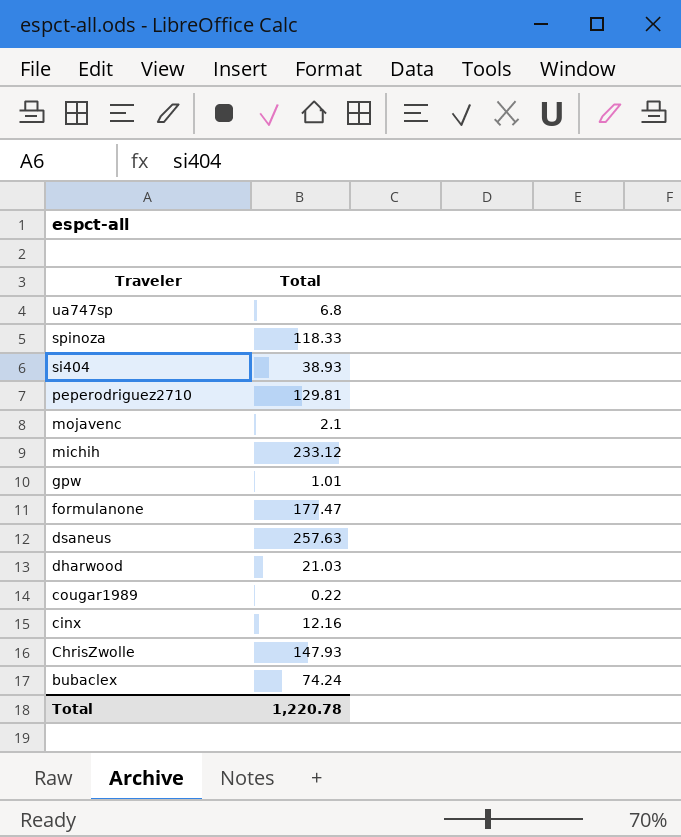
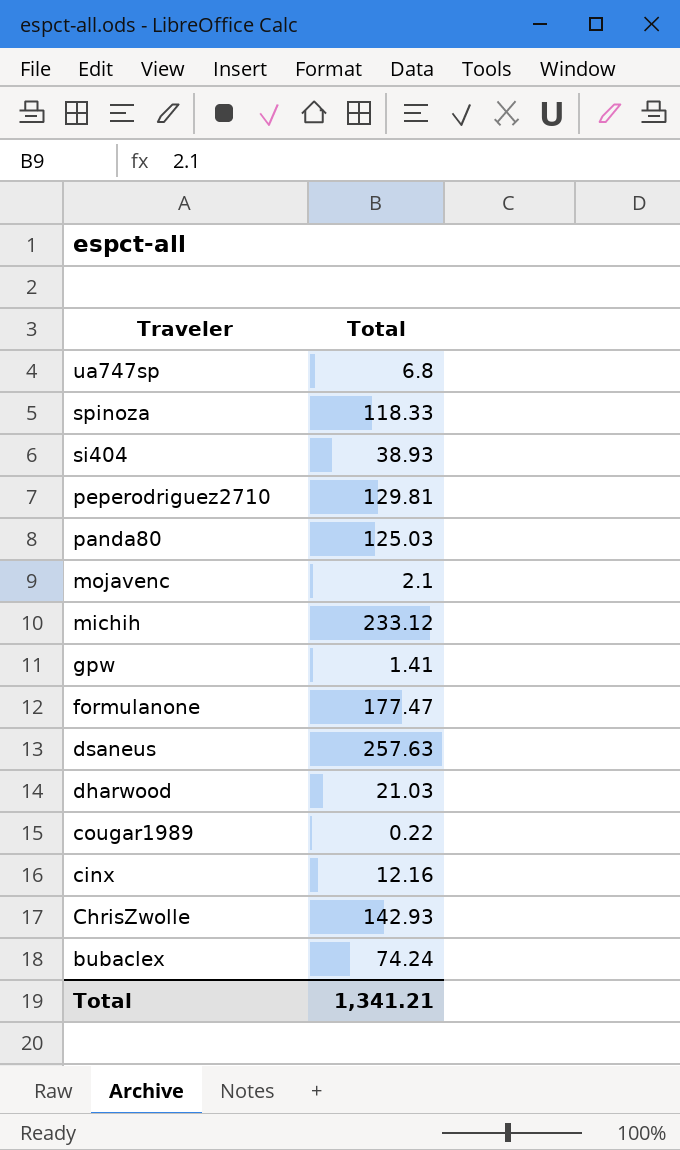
row panda80: none -> 125.03
gpw | Total: 1.01 -> 1.41
ChrisZwolle | Total: 147.93 -> 142.93
Total | Total: 1,220.78 -> 1,341.21

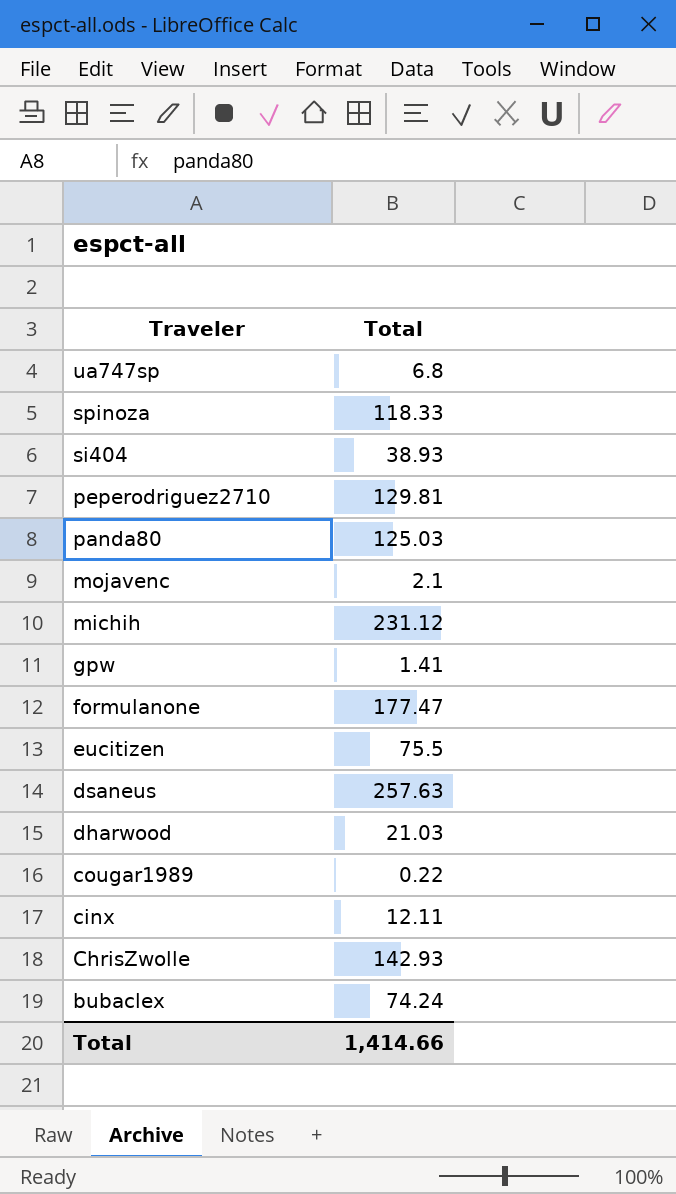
michih | Total: 233.12 -> 231.12
row eucitizen: none -> 75.5
cinx | Total: 12.16 -> 12.11
Total | Total: 1,341.21 -> 1,414.66

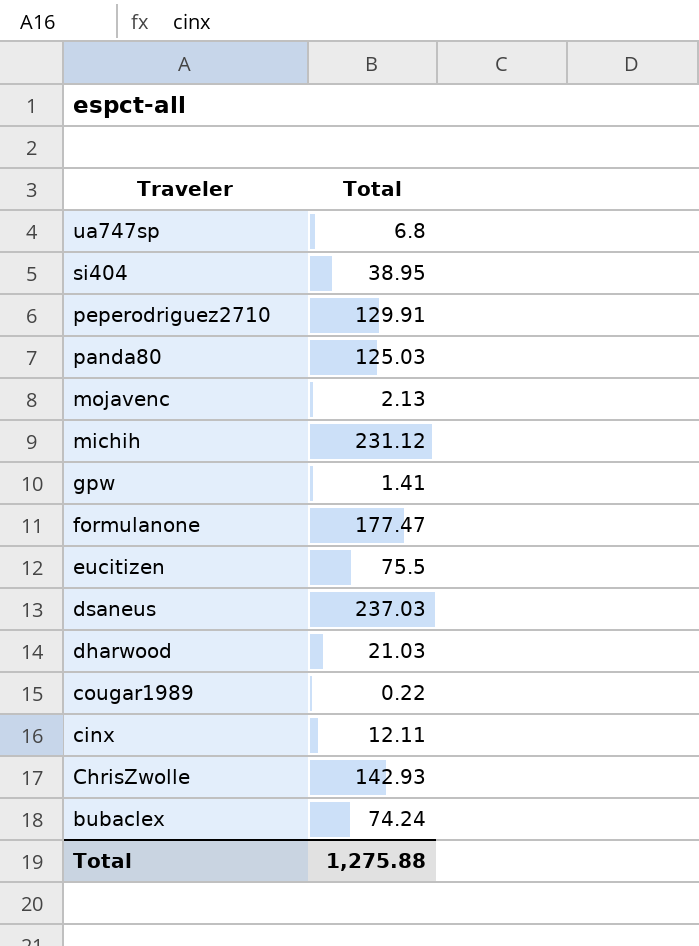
row spinoza: 118.33 -> none
si404 | Total: 38.93 -> 38.95
peperodriguez2710 | Total: 129.81 -> 129.91
mojavenc | Total: 2.1 -> 2.13
dsaneus | Total: 257.63 -> 237.03
Total | Total: 1,414.66 -> 1,275.88

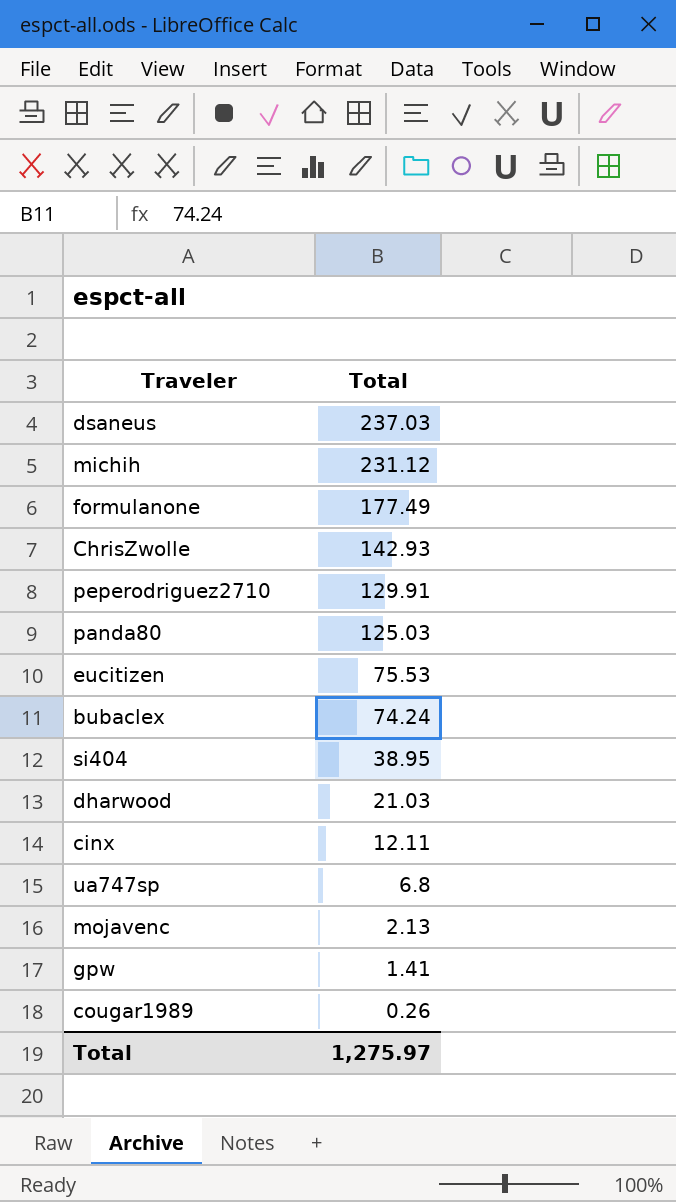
row order: Traveler descending -> Total descending
formulanone | Total: 177.47 -> 177.49
eucitizen | Total: 75.5 -> 75.53
cougar1989 | Total: 0.22 -> 0.26
Total | Total: 1,275.88 -> 1,275.97

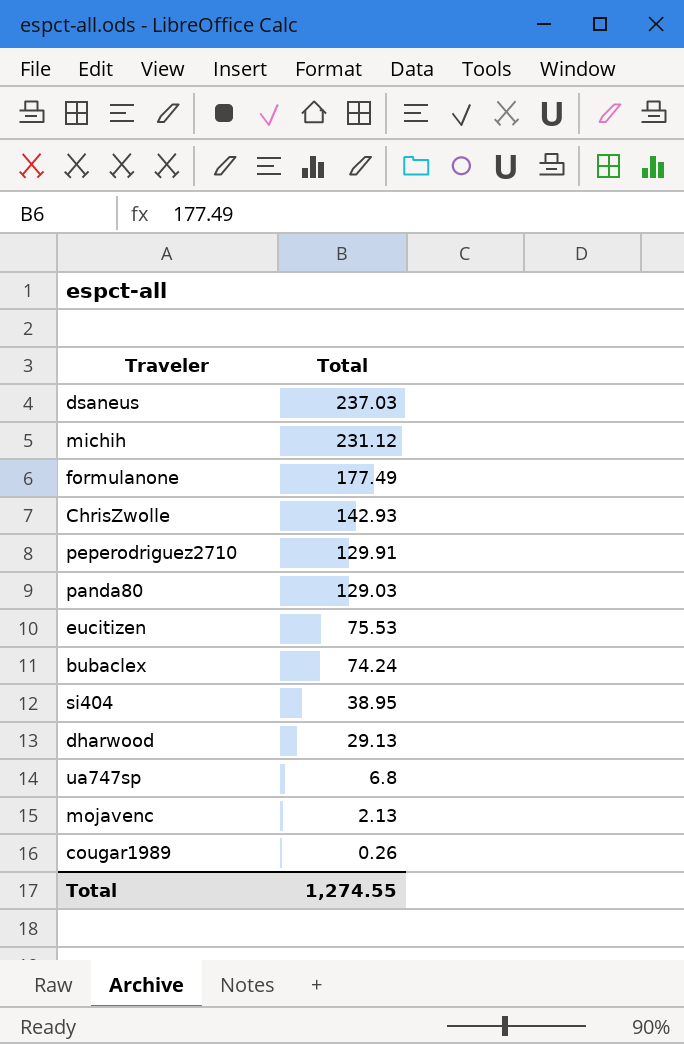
row cinx: 12.11 -> none
row gpw: 1.41 -> none
panda80 | Total: 125.03 -> 129.03
dharwood | Total: 21.03 -> 29.13
Total | Total: 1,275.97 -> 1,274.55

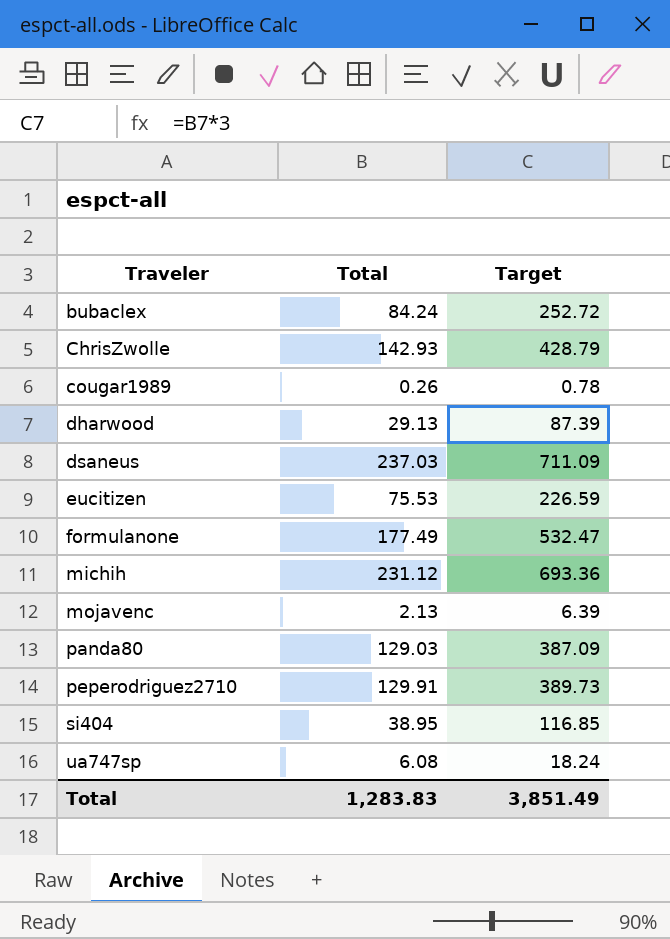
row order: Total descending -> Traveler ascending
column Target | formula: none -> [Total] * 3
bubaclex | Total: 74.24 -> 84.24
ua747sp | Total: 6.8 -> 6.08
Total | Total: 1,274.55 -> 1,283.83

